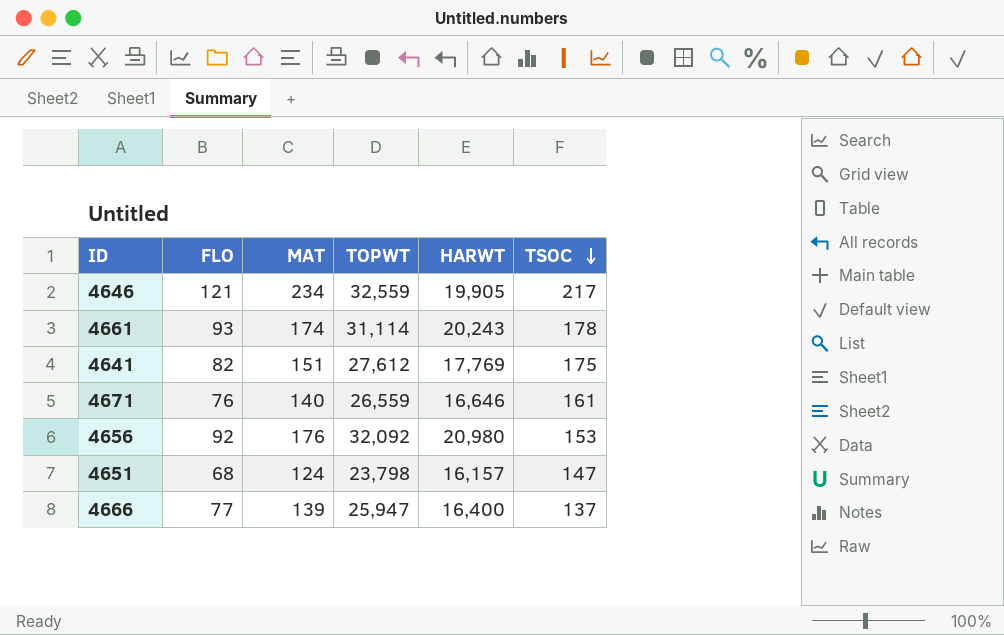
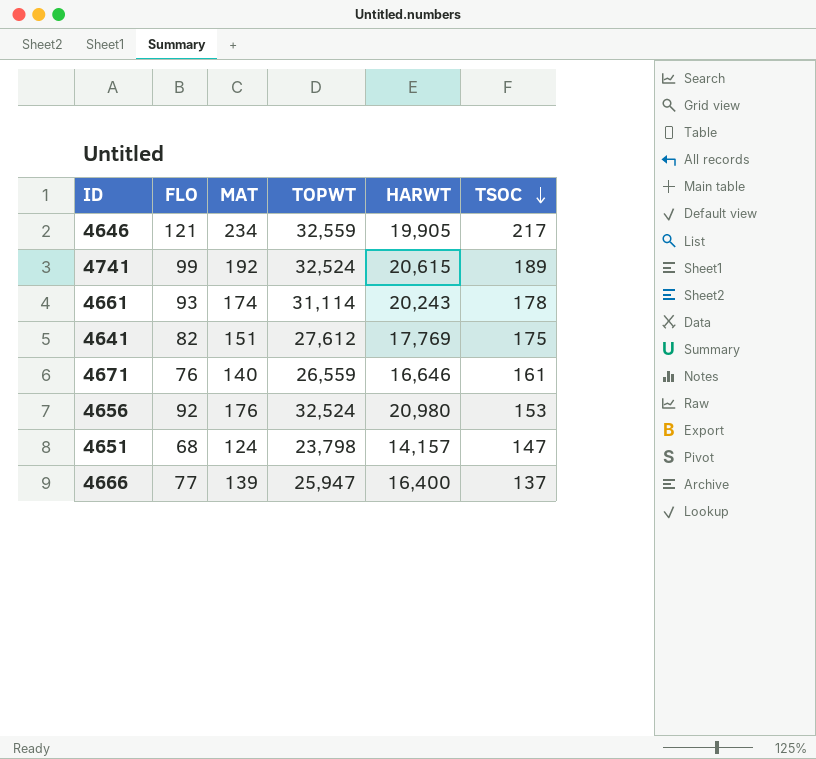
row 4741: none -> 99 | 192 | 32,524 | 20,615 | 189
4656 | TOPWT: 32,092 -> 32,524
4651 | HARWT: 16,157 -> 14,157

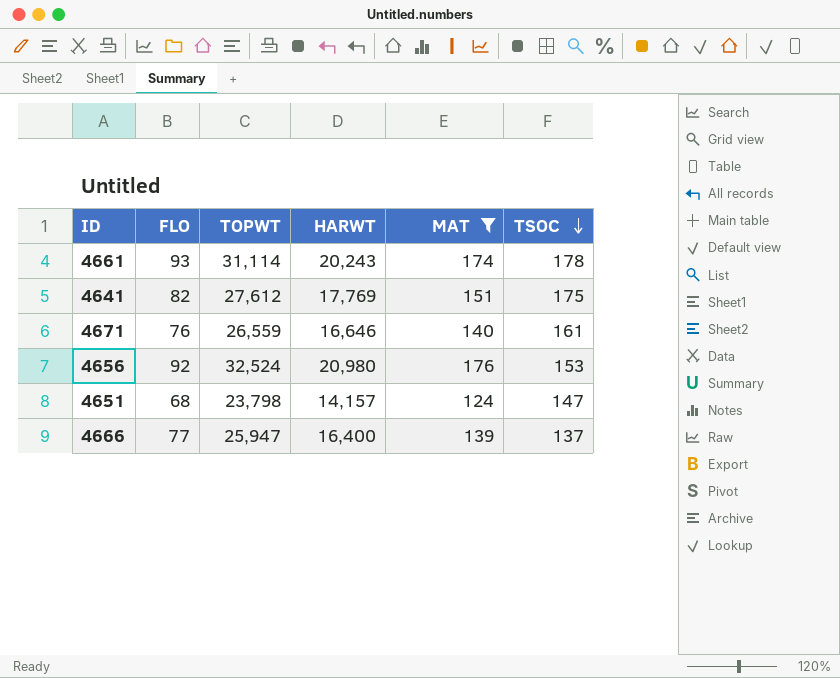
filter: none -> MAT <= 176
column MAT | position: 3 -> 5

